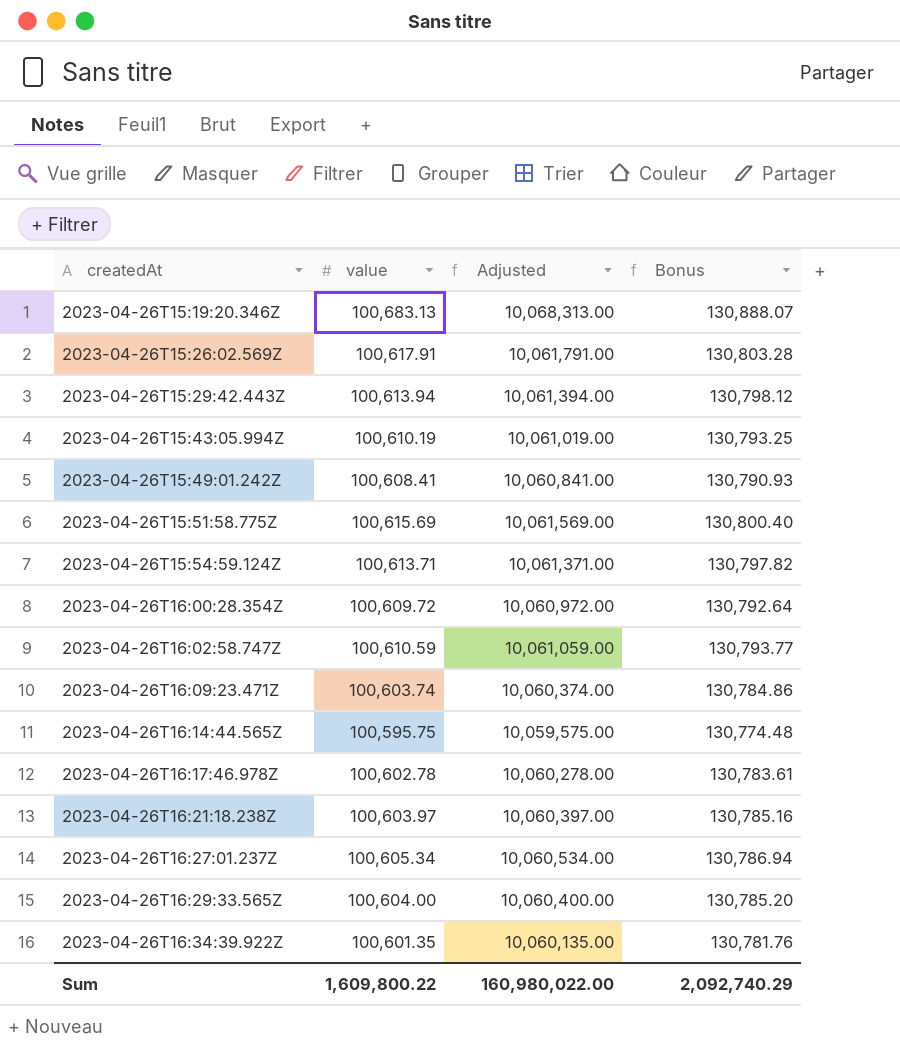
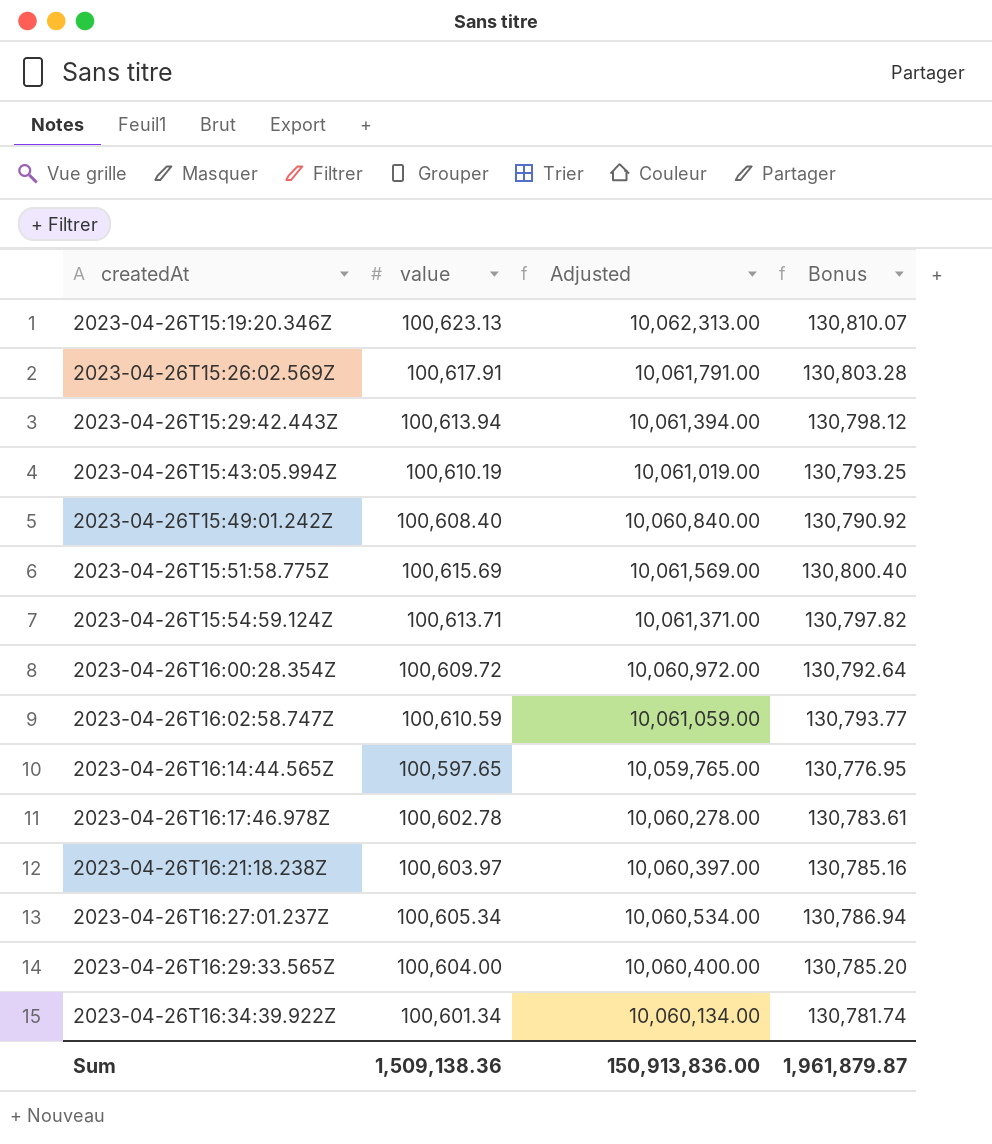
row 2023-04-26T16:09:23.471Z: 100,603.74 | 10,060,374.00 | 130,784.86 -> none
2023-04-26T15:19:20.346Z | value: 100,683.13 -> 100,623.13
2023-04-26T15:19:20.346Z | Adjusted: 10,068,313.00 -> 10,062,313.00
2023-04-26T15:19:20.346Z | Bonus: 130,888.07 -> 130,810.07
2023-04-26T15:49:01.242Z | value: 100,608.41 -> 100,608.40
2023-04-26T15:49:01.242Z | Adjusted: 10,060,841.00 -> 10,060,840.00
2023-04-26T15:49:01.242Z | Bonus: 130,790.93 -> 130,790.92
2023-04-26T16:14:44.565Z | value: 100,595.75 -> 100,597.65
2023-04-26T16:14:44.565Z | Adjusted: 10,059,575.00 -> 10,059,765.00
2023-04-26T16:14:44.565Z | Bonus: 130,774.48 -> 130,776.95
2023-04-26T16:34:39.922Z | value: 100,601.35 -> 100,601.34
2023-04-26T16:34:39.922Z | Adjusted: 10,060,135.00 -> 10,060,134.00
2023-04-26T16:34:39.922Z | Bonus: 130,781.76 -> 130,781.74
Sum | value: 1,609,800.22 -> 1,509,138.36
Sum | Adjusted: 160,980,022.00 -> 150,913,836.00
Sum | Bonus: 2,092,740.29 -> 1,961,879.87

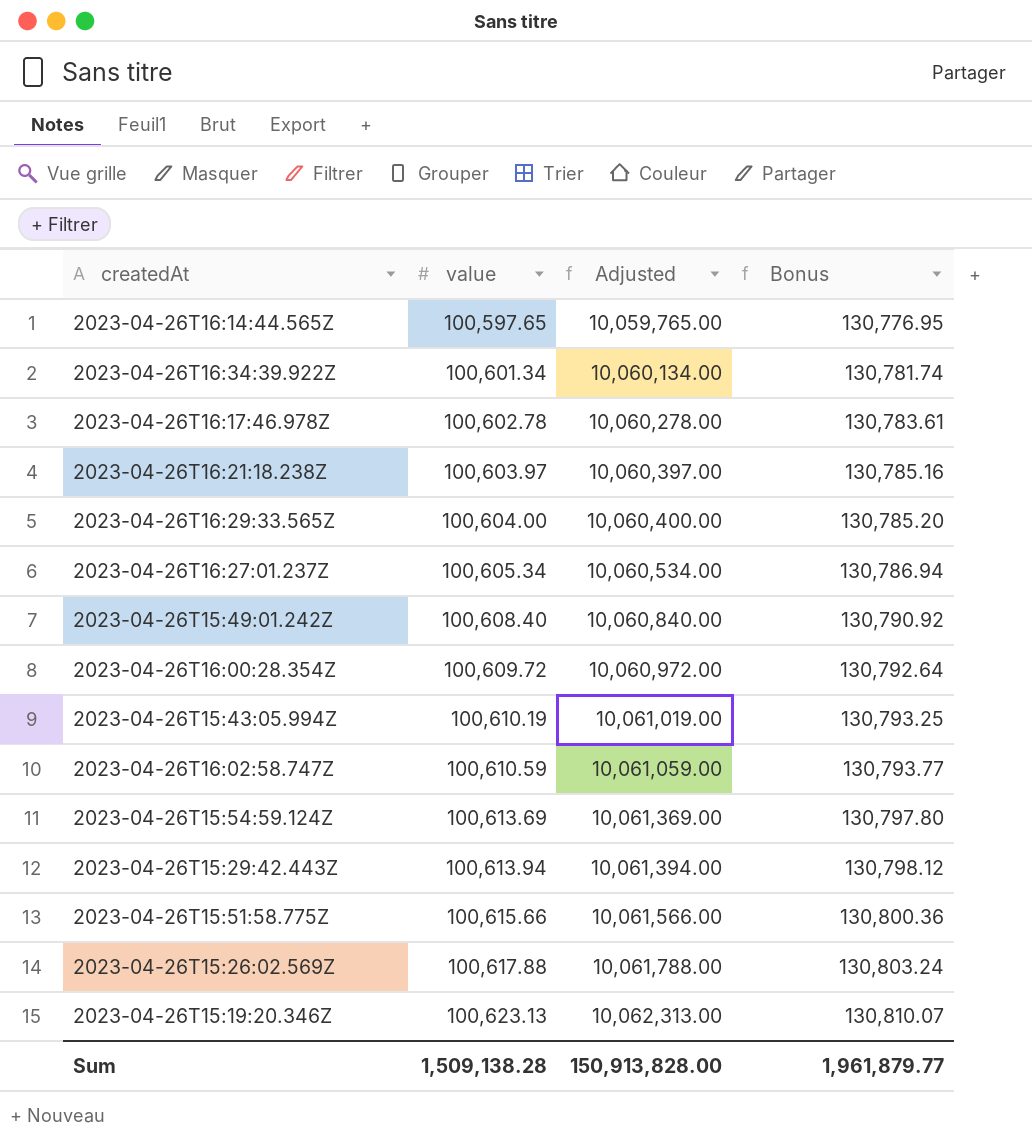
row order: createdAt ascending -> value ascending
2023-04-26T15:54:59.124Z | value: 100,613.71 -> 100,613.69
2023-04-26T15:54:59.124Z | Adjusted: 10,061,371.00 -> 10,061,369.00
2023-04-26T15:54:59.124Z | Bonus: 130,797.82 -> 130,797.80
2023-04-26T15:51:58.775Z | value: 100,615.69 -> 100,615.66
2023-04-26T15:51:58.775Z | Adjusted: 10,061,569.00 -> 10,061,566.00
2023-04-26T15:51:58.775Z | Bonus: 130,800.40 -> 130,800.36
2023-04-26T15:26:02.569Z | value: 100,617.91 -> 100,617.88
2023-04-26T15:26:02.569Z | Adjusted: 10,061,791.00 -> 10,061,788.00
2023-04-26T15:26:02.569Z | Bonus: 130,803.28 -> 130,803.24
Sum | value: 1,509,138.36 -> 1,509,138.28
Sum | Adjusted: 150,913,836.00 -> 150,913,828.00
Sum | Bonus: 1,961,879.87 -> 1,961,879.77

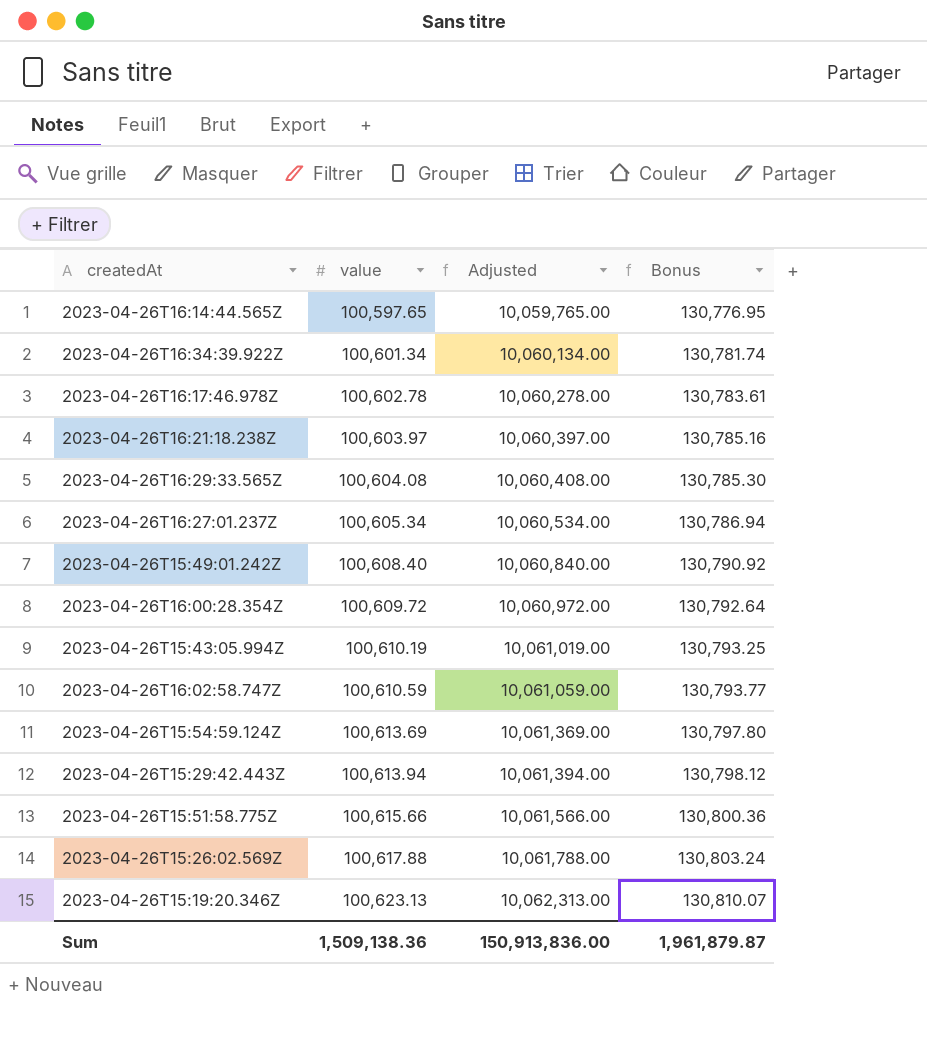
2023-04-26T16:29:33.565Z | value: 100,604.00 -> 100,604.08
2023-04-26T16:29:33.565Z | Adjusted: 10,060,400.00 -> 10,060,408.00
2023-04-26T16:29:33.565Z | Bonus: 130,785.20 -> 130,785.30
Sum | value: 1,509,138.28 -> 1,509,138.36
Sum | Adjusted: 150,913,828.00 -> 150,913,836.00
Sum | Bonus: 1,961,879.77 -> 1,961,879.87

